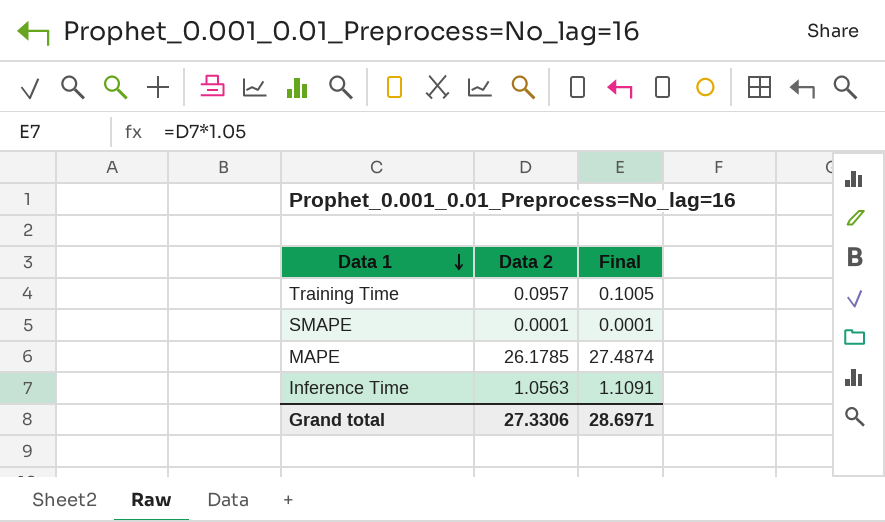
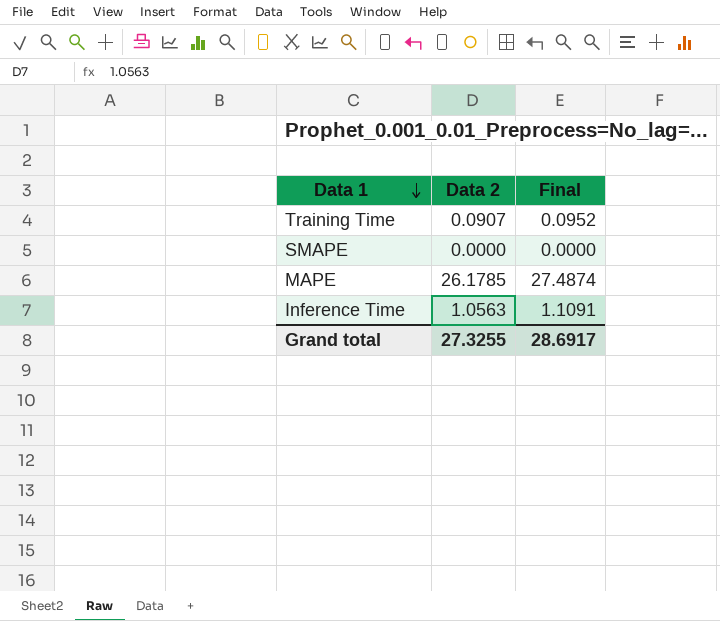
Training Time | Data 2: 0.0957 -> 0.0907
Training Time | Final: 0.1005 -> 0.0952
SMAPE | Data 2: 0.0001 -> 0.0000
SMAPE | Final: 0.0001 -> 0.0000
Grand total | Data 2: 27.3306 -> 27.3255
Grand total | Final: 28.6971 -> 28.6917

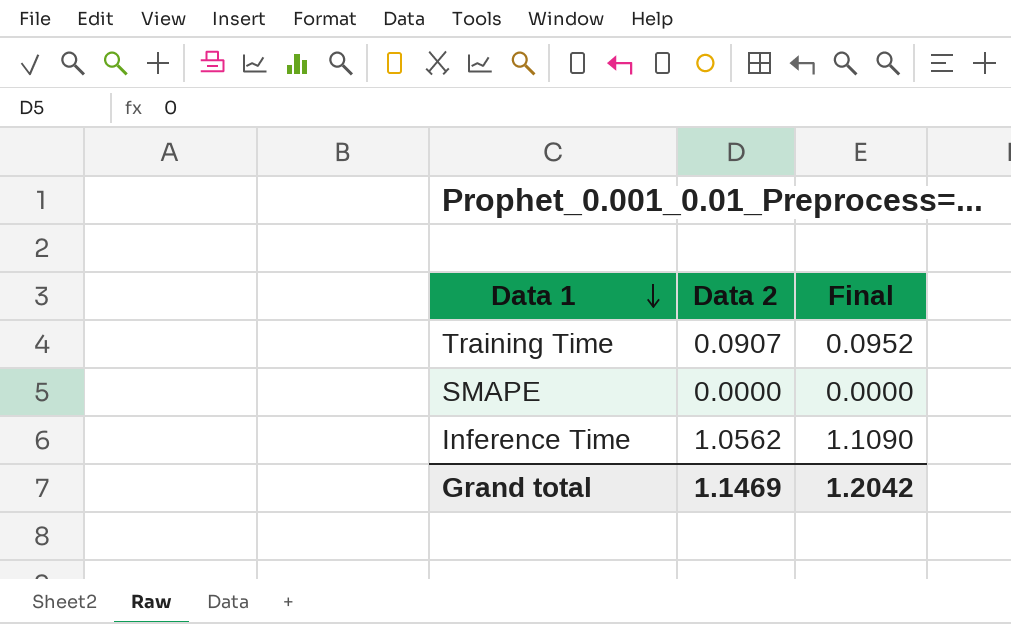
row MAPE: 26.1785 | 27.4874 -> none
Inference Time | Data 2: 1.0563 -> 1.0562
Inference Time | Final: 1.1091 -> 1.1090
Grand total | Data 2: 27.3255 -> 1.1469
Grand total | Final: 28.6917 -> 1.2042

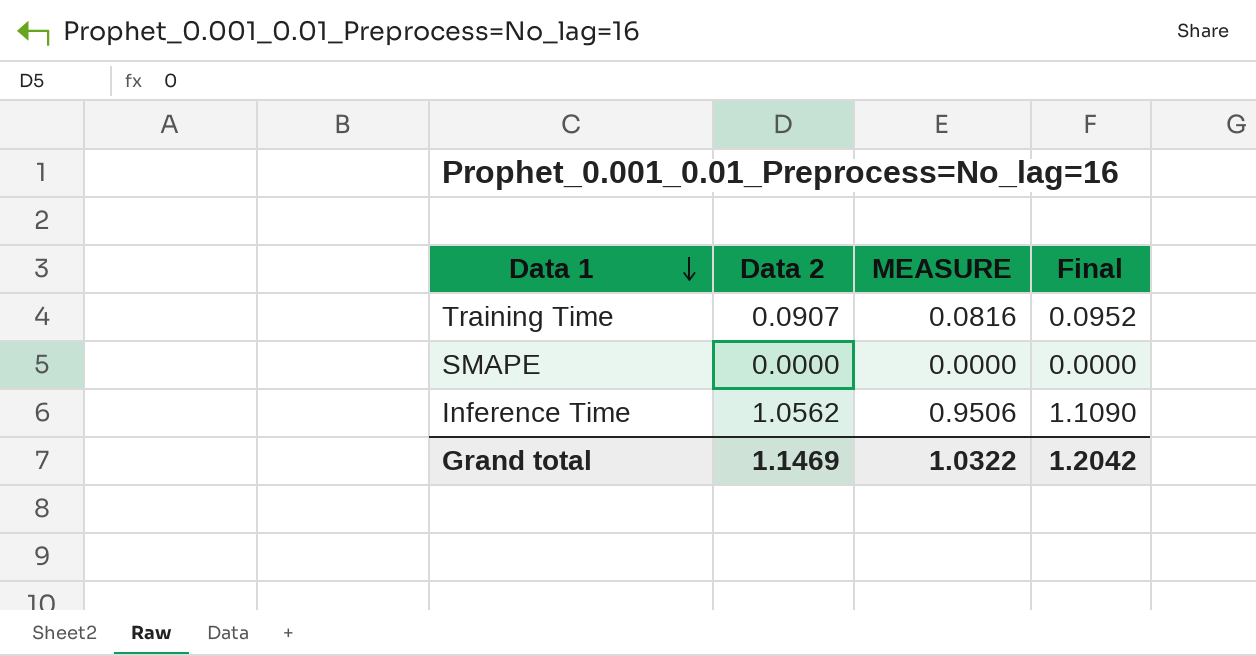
column MEASURE | formula: none -> [Data 2] * 0.9

